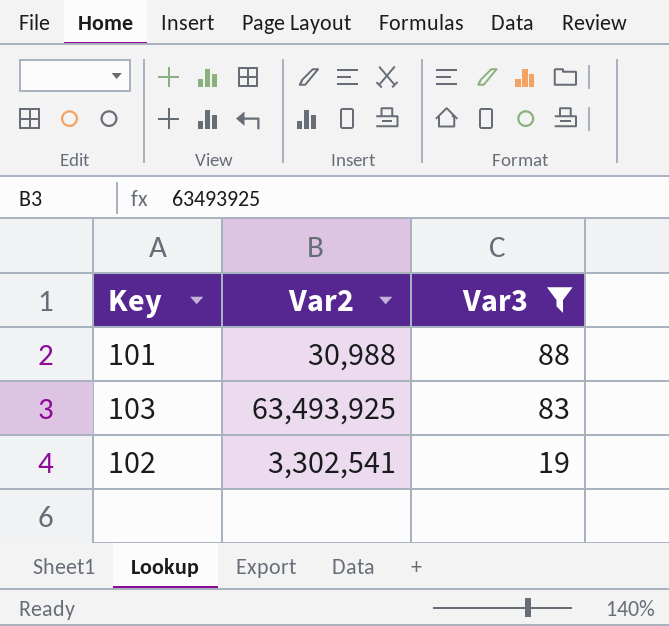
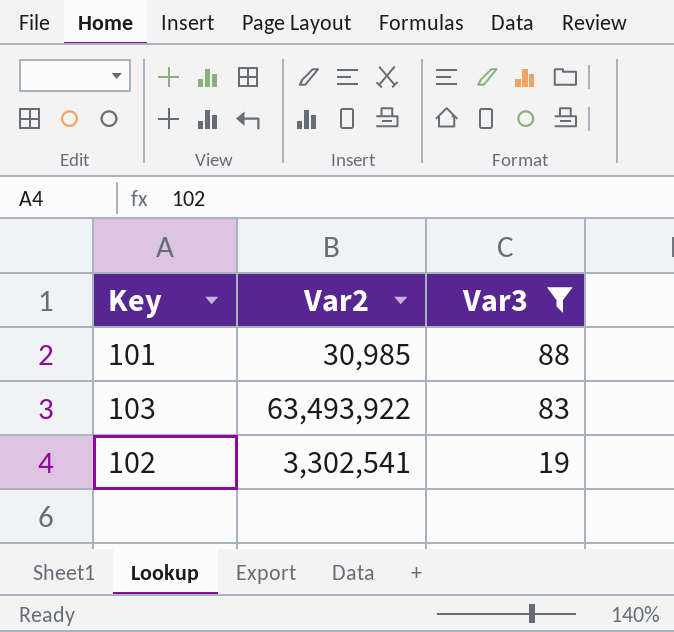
101 | Var2: 30,988 -> 30,985
103 | Var2: 63,493,925 -> 63,493,922

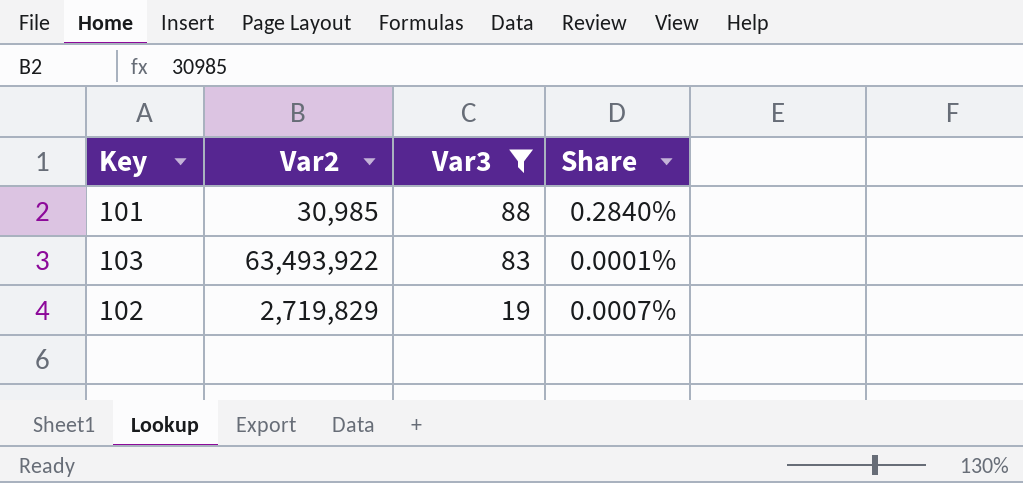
column Share | formula: none -> [Var3] / [Var2]
102 | Var2: 3,302,541 -> 2,719,829

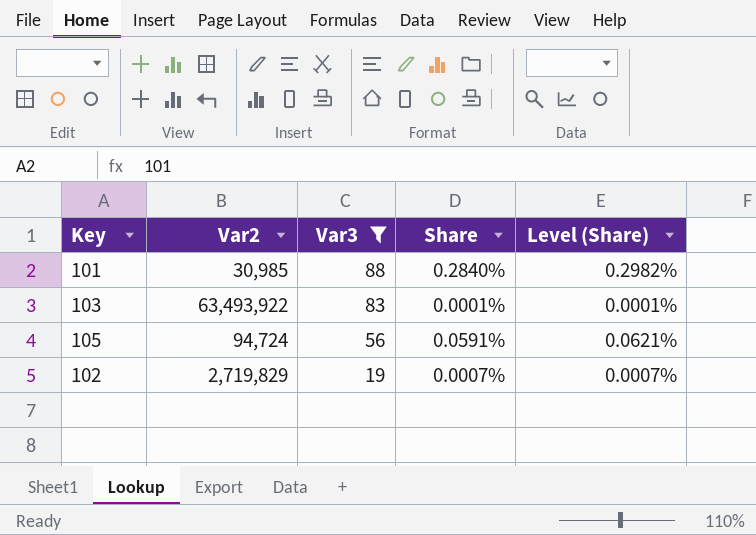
column Level (Share) | formula: none -> [Share] * 1.05
row 105: none -> 94,724 | 56 | 0.0591% | 0.0621%

